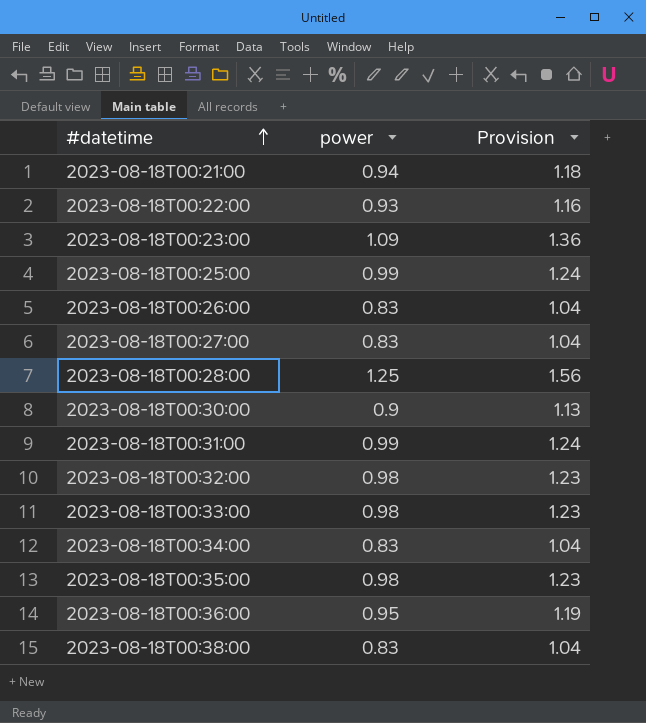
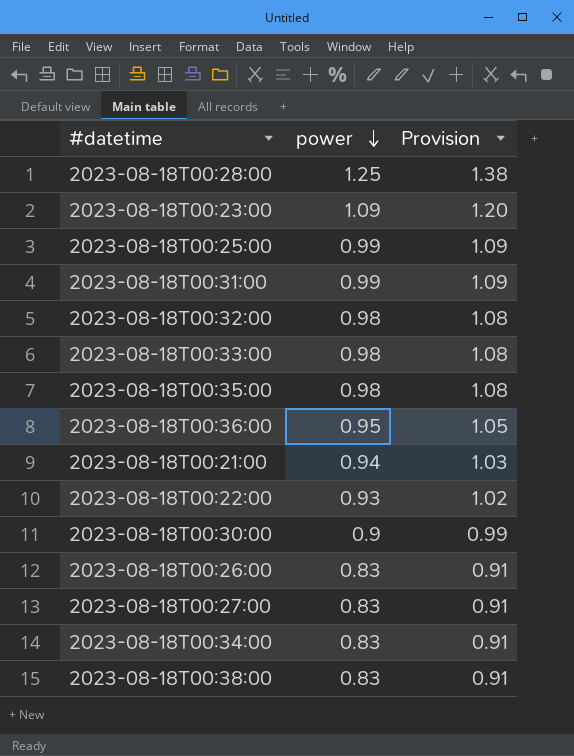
row order: #datetime ascending -> power descending
column Provision | formula: [power] * 1.25 -> [power] * 1.1

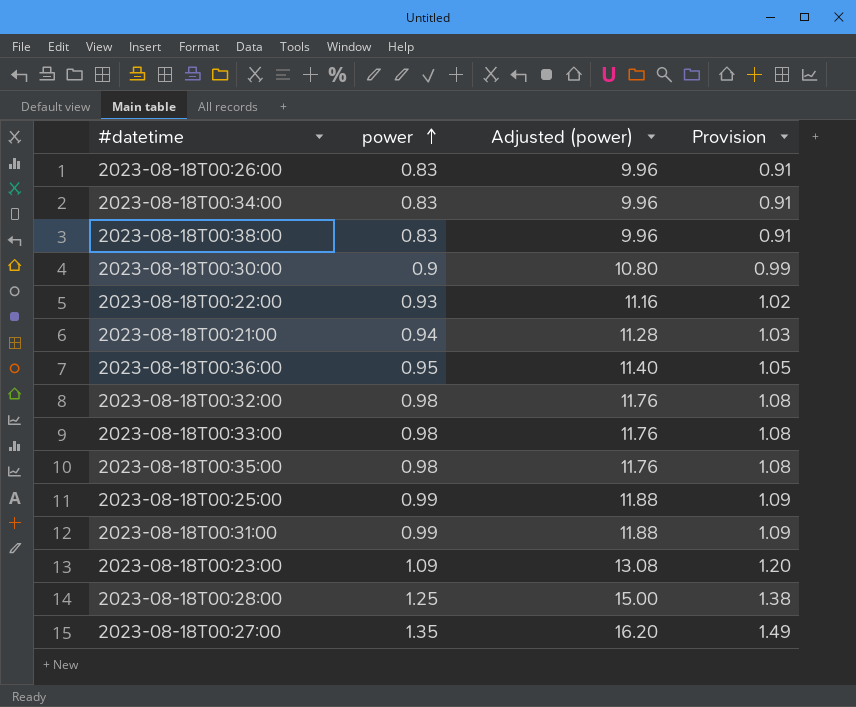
row order: power descending -> power ascending
column Adjusted (power) | formula: none -> [power] * 12
2023-08-18T00:27:00 | power: 0.83 -> 1.35
2023-08-18T00:27:00 | Provision: 0.91 -> 1.49

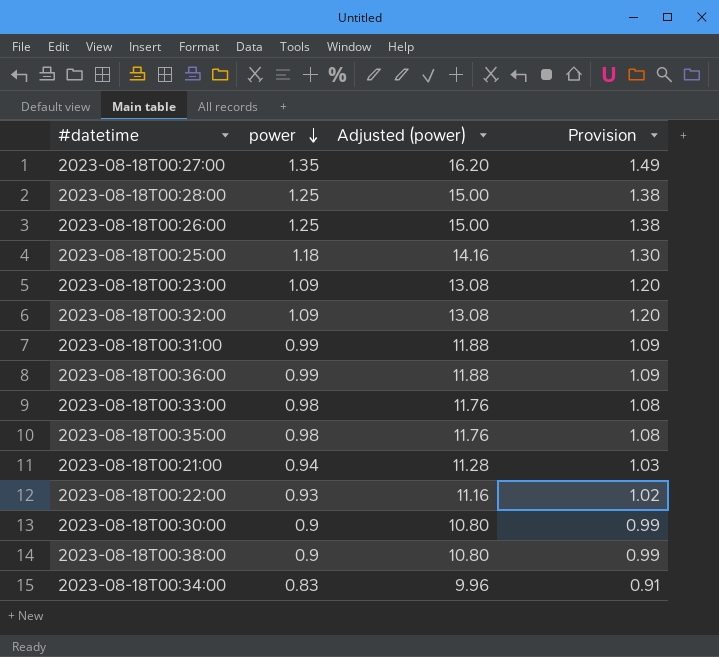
row order: power ascending -> power descending
2023-08-18T00:26:00 | power: 0.83 -> 1.25
2023-08-18T00:26:00 | Adjusted (power): 9.96 -> 15.00
2023-08-18T00:26:00 | Provision: 0.91 -> 1.38
2023-08-18T00:25:00 | power: 0.99 -> 1.18
2023-08-18T00:25:00 | Adjusted (power): 11.88 -> 14.16
2023-08-18T00:25:00 | Provision: 1.09 -> 1.30
2023-08-18T00:32:00 | power: 0.98 -> 1.09
2023-08-18T00:32:00 | Adjusted (power): 11.76 -> 13.08
2023-08-18T00:32:00 | Provision: 1.08 -> 1.20
2023-08-18T00:36:00 | power: 0.95 -> 0.99
2023-08-18T00:36:00 | Adjusted (power): 11.40 -> 11.88
2023-08-18T00:36:00 | Provision: 1.05 -> 1.09
2023-08-18T00:38:00 | power: 0.83 -> 0.9
2023-08-18T00:38:00 | Adjusted (power): 9.96 -> 10.80
2023-08-18T00:38:00 | Provision: 0.91 -> 0.99

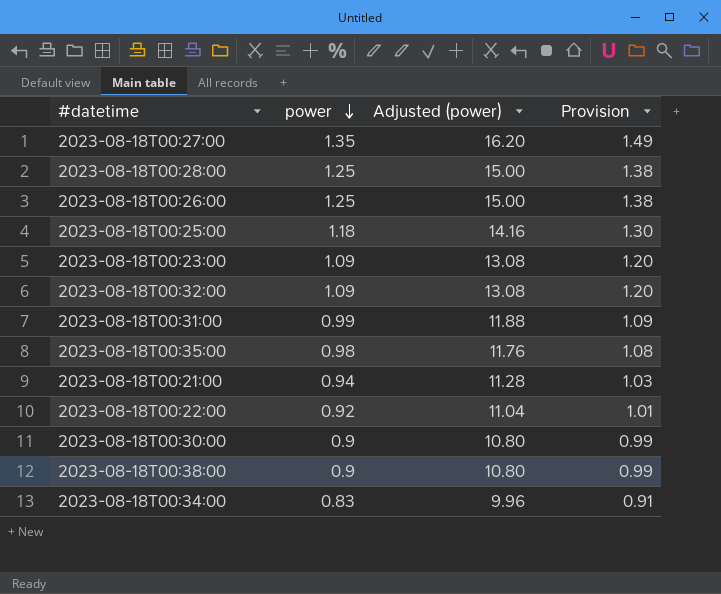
row 2023-08-18T00:36:00: 0.99 | 11.88 | 1.09 -> none
row 2023-08-18T00:33:00: 0.98 | 11.76 | 1.08 -> none
2023-08-18T00:22:00 | power: 0.93 -> 0.92
2023-08-18T00:22:00 | Adjusted (power): 11.16 -> 11.04
2023-08-18T00:22:00 | Provision: 1.02 -> 1.01

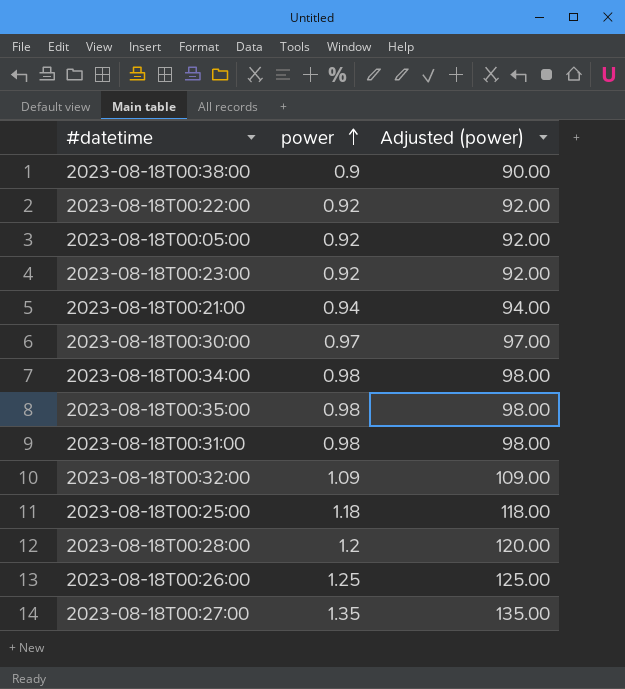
row order: power descending -> power ascending
column Provision | formula: [power] * 1.1 -> none
column Adjusted (power) | formula: [power] * 12 -> [power] * 100
row 2023-08-18T00:05:00: none -> 0.92 | 92.00
2023-08-18T00:23:00 | power: 1.09 -> 0.92
2023-08-18T00:30:00 | power: 0.9 -> 0.97
2023-08-18T00:34:00 | power: 0.83 -> 0.98
2023-08-18T00:31:00 | power: 0.99 -> 0.98
2023-08-18T00:28:00 | power: 1.25 -> 1.2

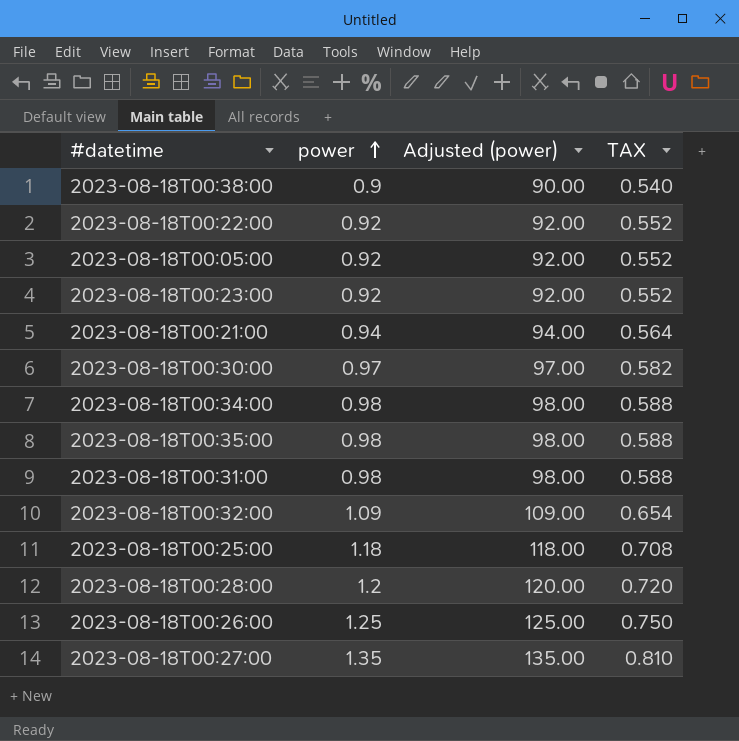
column TAX | formula: none -> [power] * 0.6

